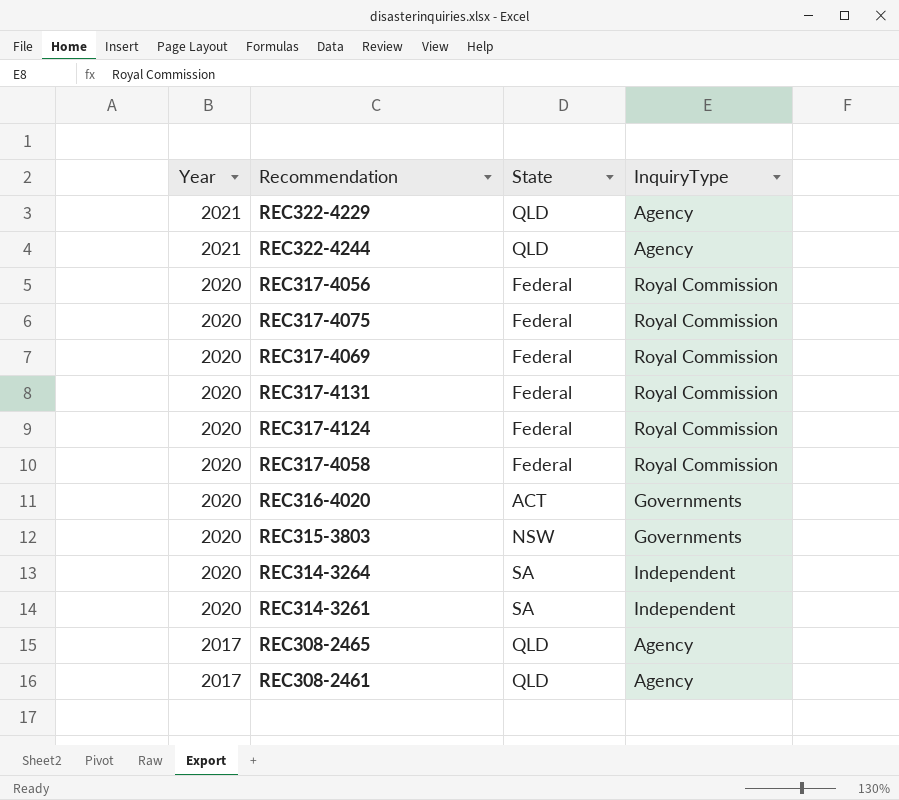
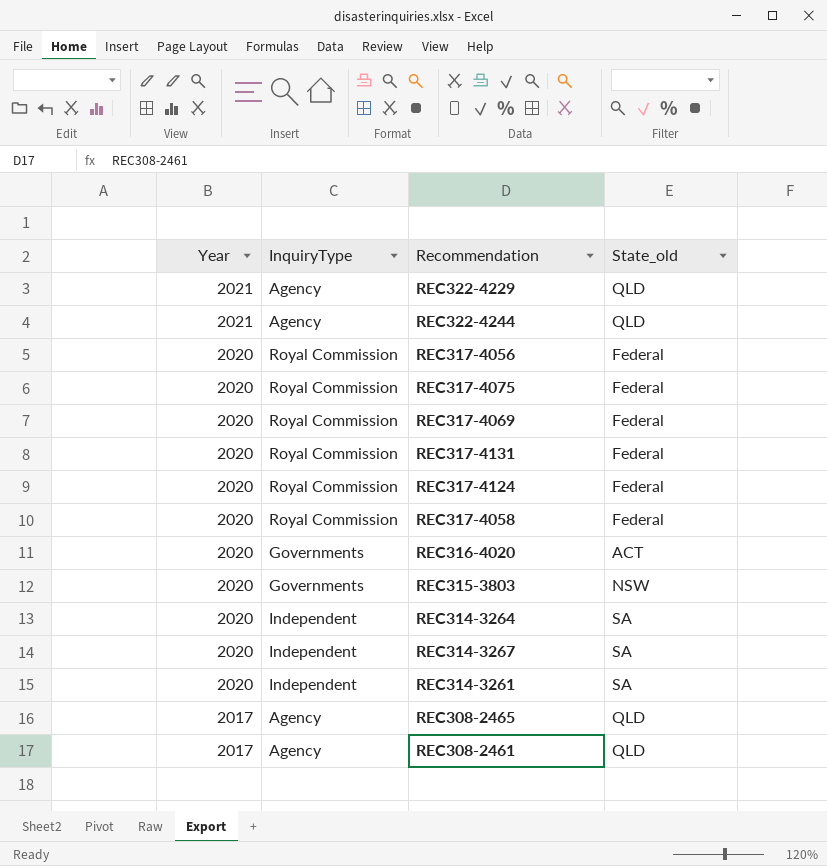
column InquiryType | position: 4 -> 2
column name: State -> State_old
row REC314-3267: none -> 2020 | Independent | SA

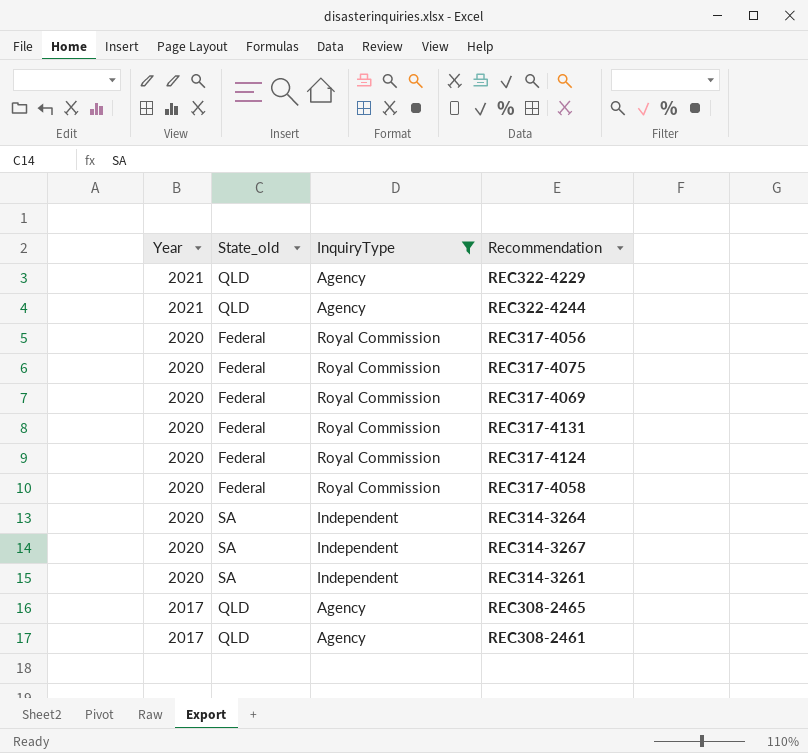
filter: none -> InquiryType != Governments
column State_old | position: 4 -> 2

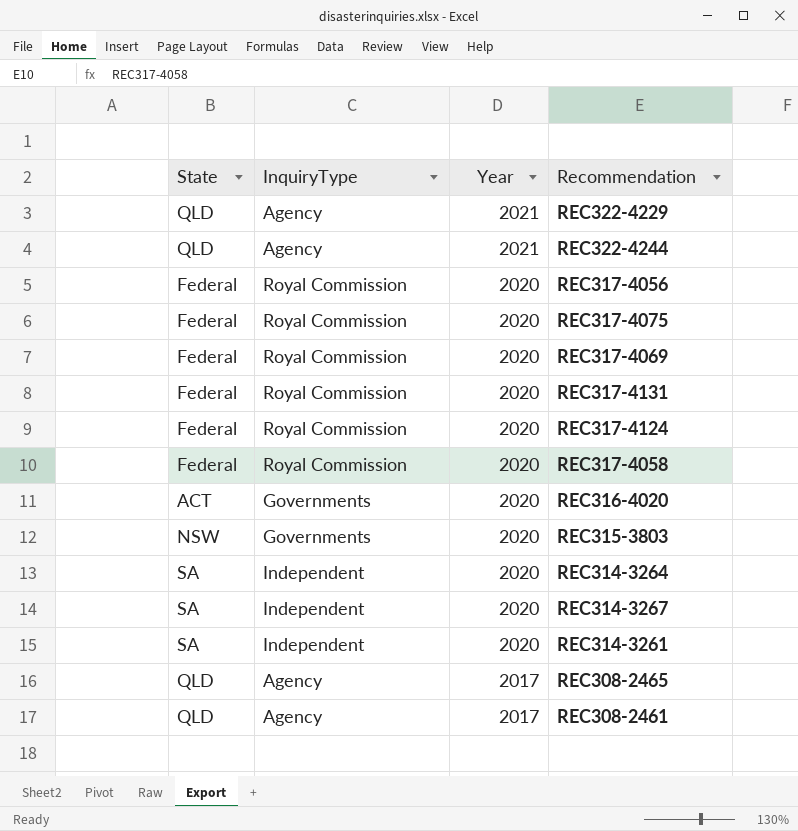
filter: InquiryType != Governments -> none
column name: State_old -> State
column Year | position: 1 -> 3

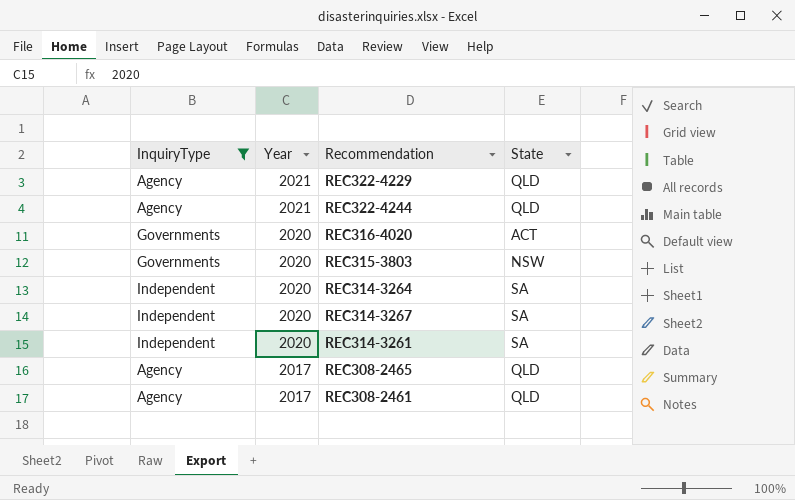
filter: none -> InquiryType != Royal Commission
column State | position: 1 -> 4

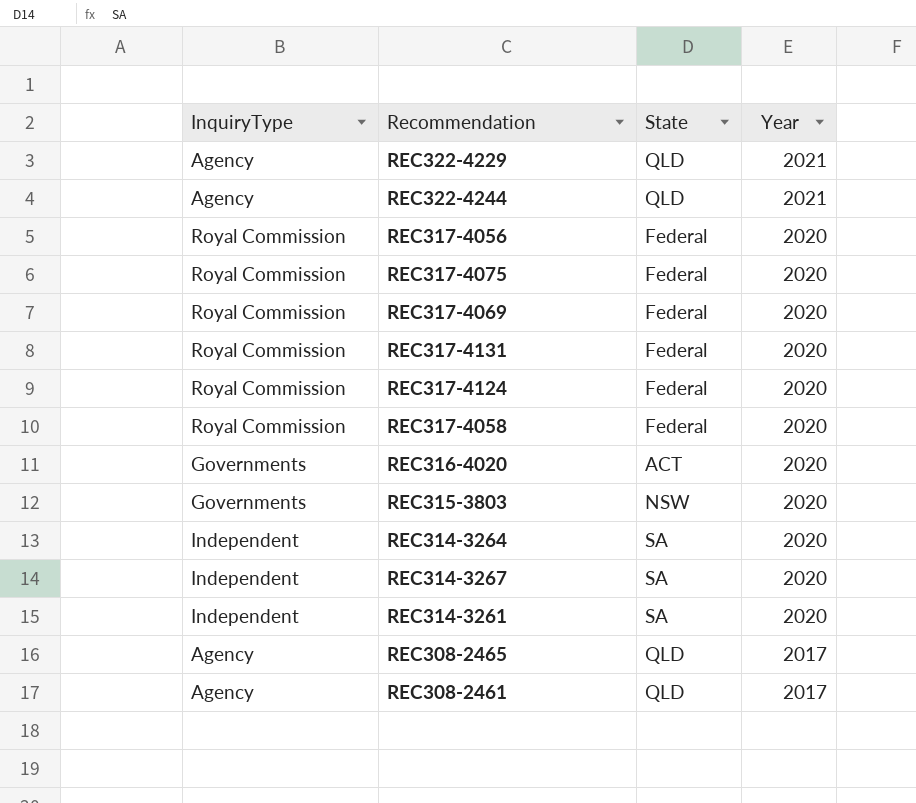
filter: InquiryType != Royal Commission -> none
column Year | position: 2 -> 4

